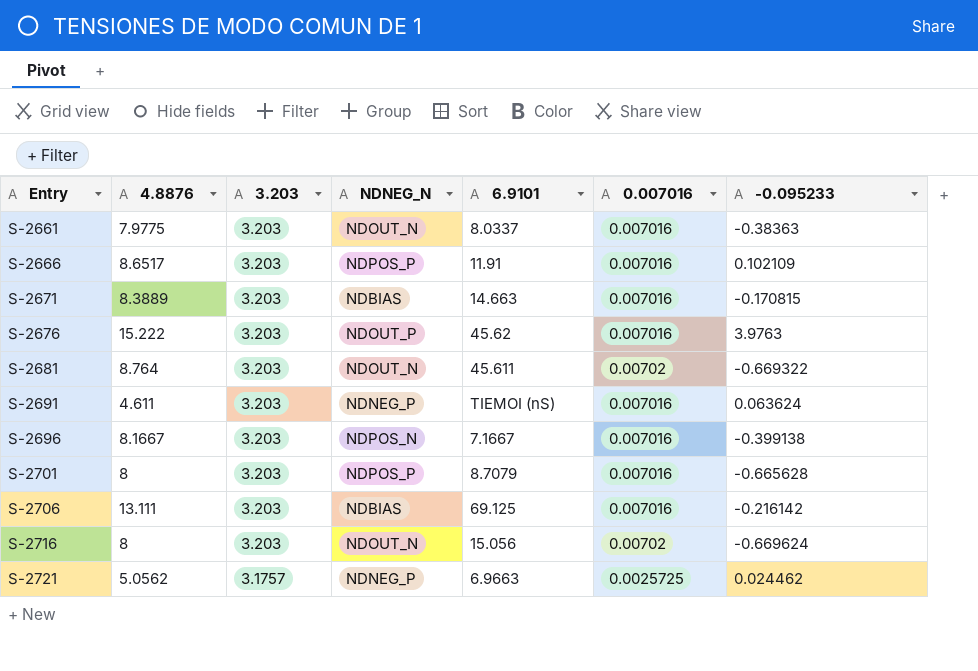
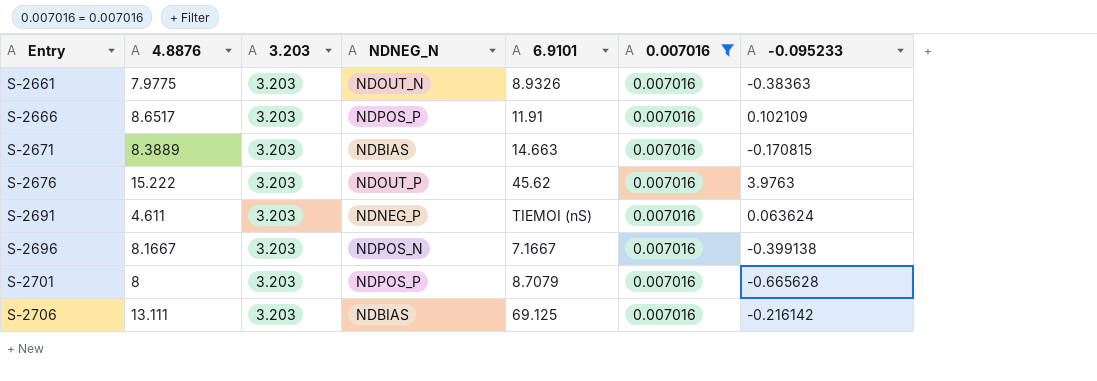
filter: none -> 0.007016 = 0.007016
S-2661 | 6.9101: 8.0337 -> 8.9326

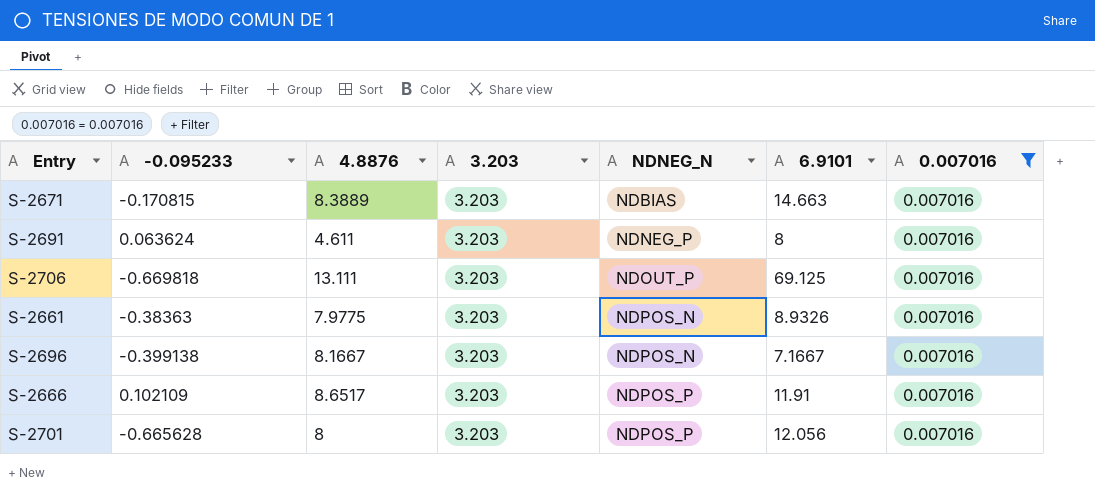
row order: Entry ascending -> NDNEG_N ascending
column -0.095233 | position: 7 -> 2
row S-2676: 15.222 | 3.203 | NDOUT_P | 45.62 | 0.007016 | 3.9763 -> none
S-2691 | 6.9101: TIEMOI (nS) -> 8
S-2706 | -0.095233: -0.216142 -> -0.669818
S-2706 | NDNEG_N: NDBIAS -> NDOUT_P
S-2661 | NDNEG_N: NDOUT_N -> NDPOS_N
S-2701 | 6.9101: 8.7079 -> 12.056

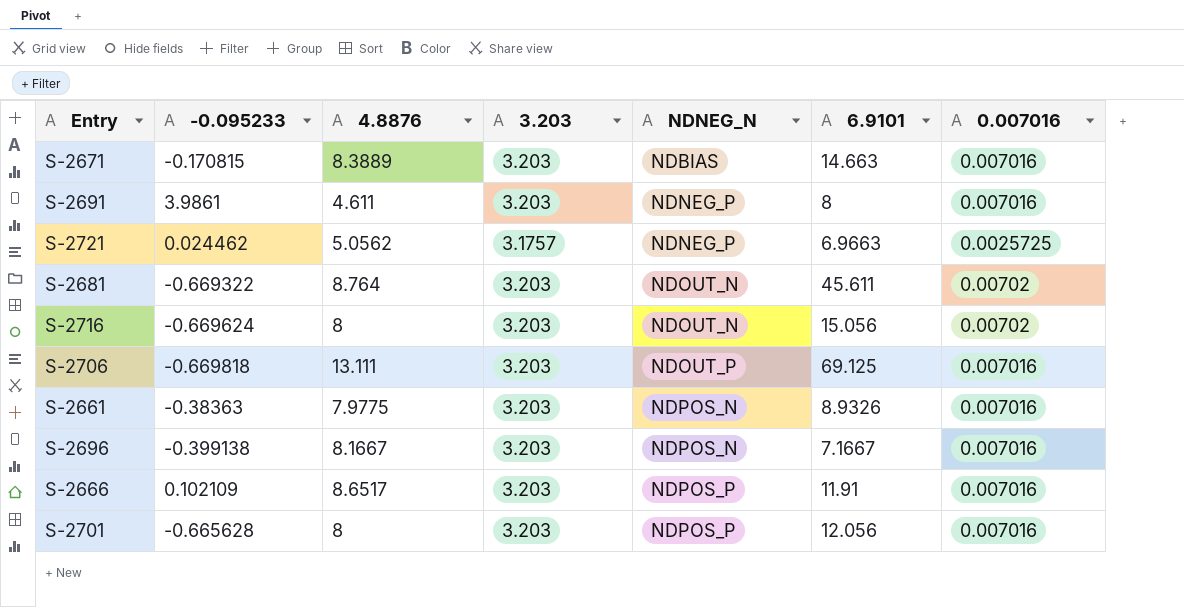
filter: 0.007016 = 0.007016 -> none
S-2691 | -0.095233: 0.063624 -> 3.9861

